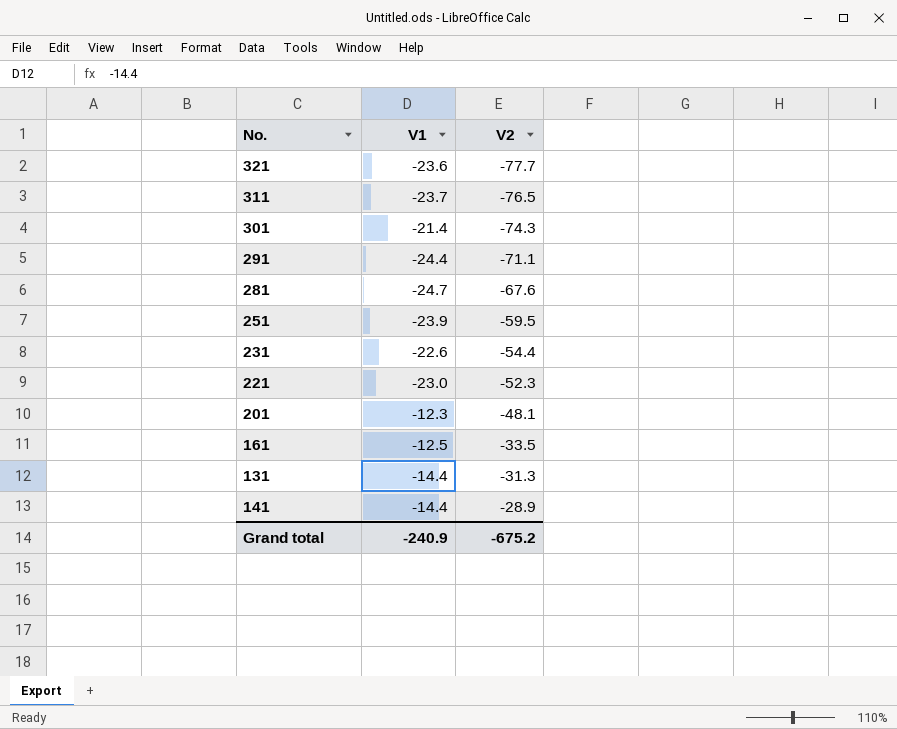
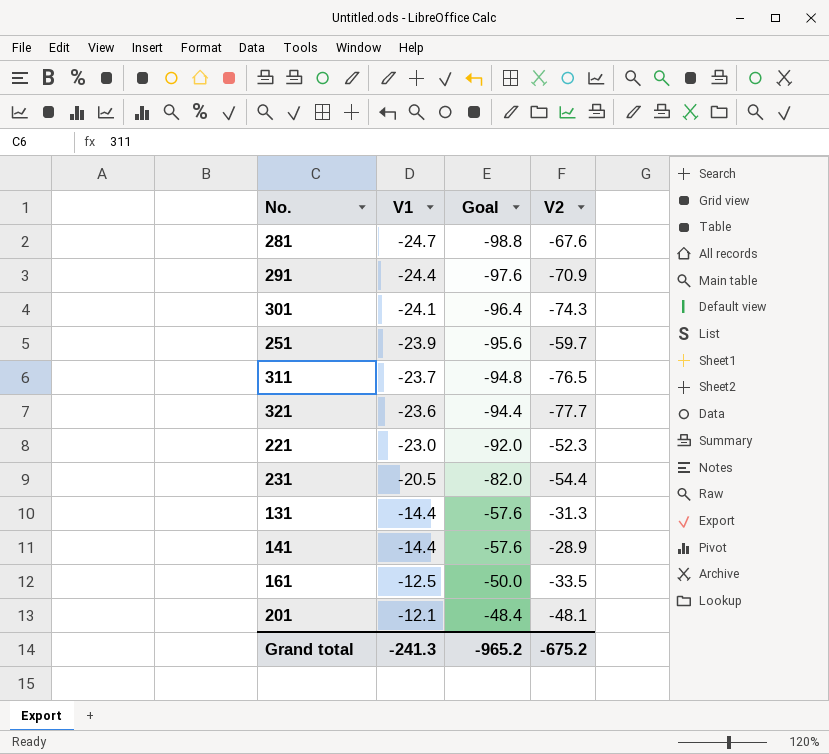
row order: V2 ascending -> V1 ascending
column Goal | formula: none -> [V1] * 4
291 | V2: -71.1 -> -70.9
301 | V1: -21.4 -> -24.1
251 | V2: -59.5 -> -59.7
231 | V1: -22.6 -> -20.5
201 | V1: -12.3 -> -12.1
Grand total | V1: -240.9 -> -241.3

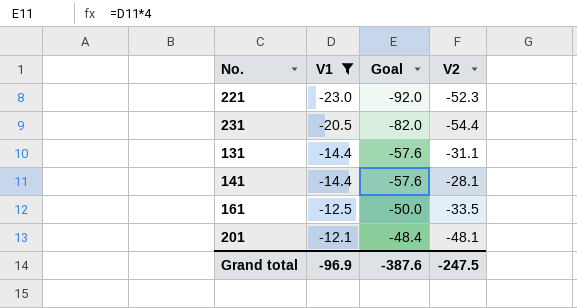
filter: none -> V1 >= -23.0
131 | V2: -31.3 -> -31.1
141 | V2: -28.9 -> -28.1
Grand total | V1: -241.3 -> -96.9
Grand total | Goal: -965.2 -> -387.6
Grand total | V2: -675.2 -> -247.5

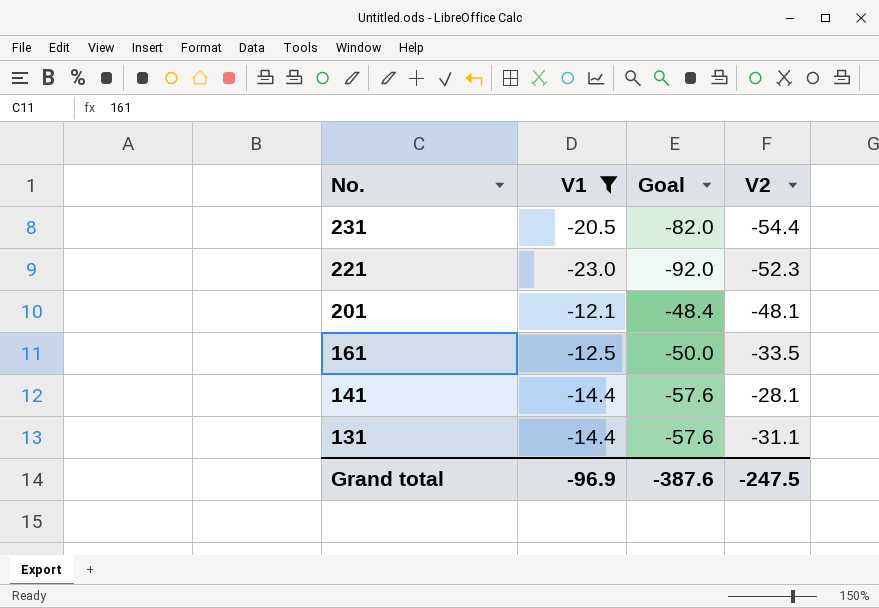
row order: V1 ascending -> No. descending

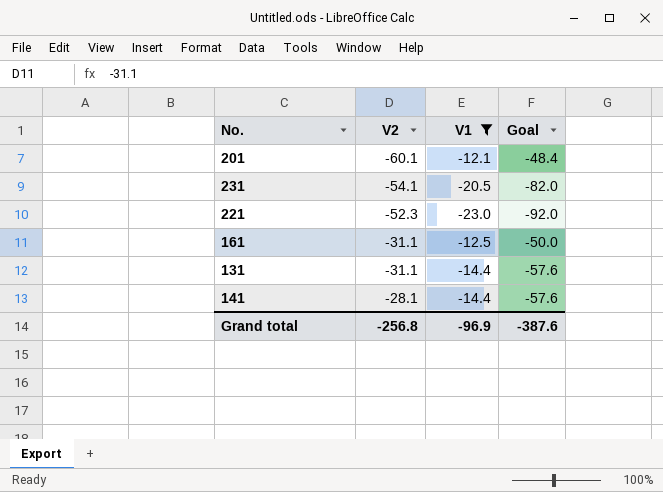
row order: No. descending -> V2 ascending
column V2 | position: 4 -> 2
201 | V2: -48.1 -> -60.1
231 | V2: -54.4 -> -54.1
161 | V2: -33.5 -> -31.1
Grand total | V2: -247.5 -> -256.8

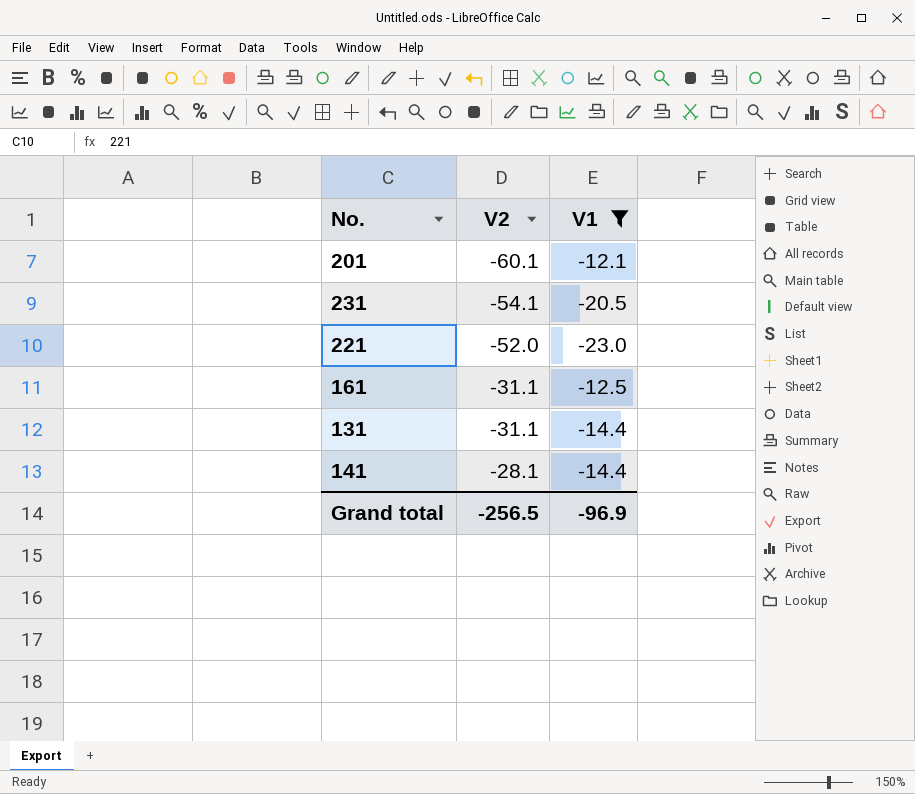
column Goal | formula: [V1] * 4 -> none
221 | V2: -52.3 -> -52.0
Grand total | V2: -256.8 -> -256.5

